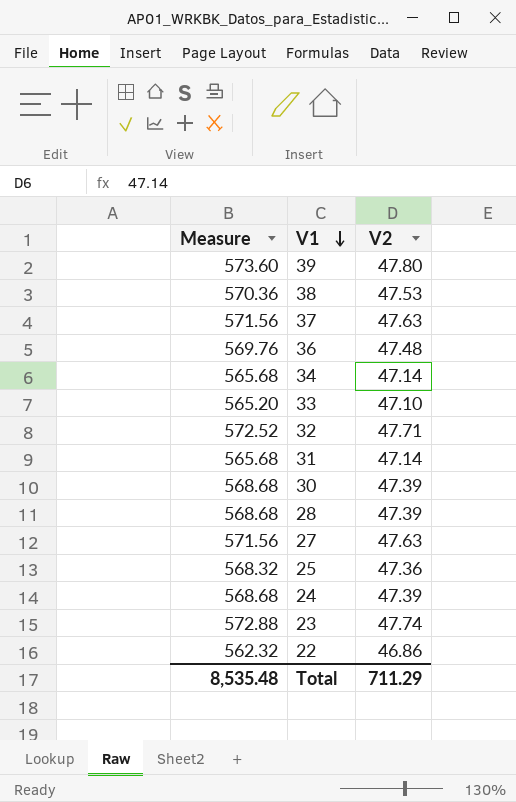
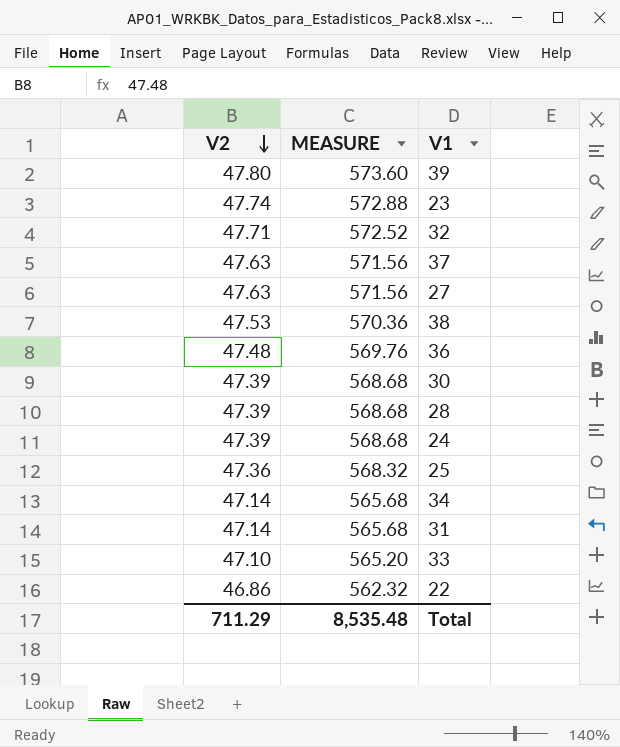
row order: V1 descending -> V2 descending
column V2 | position: 3 -> 1
column name: Measure -> MEASURE

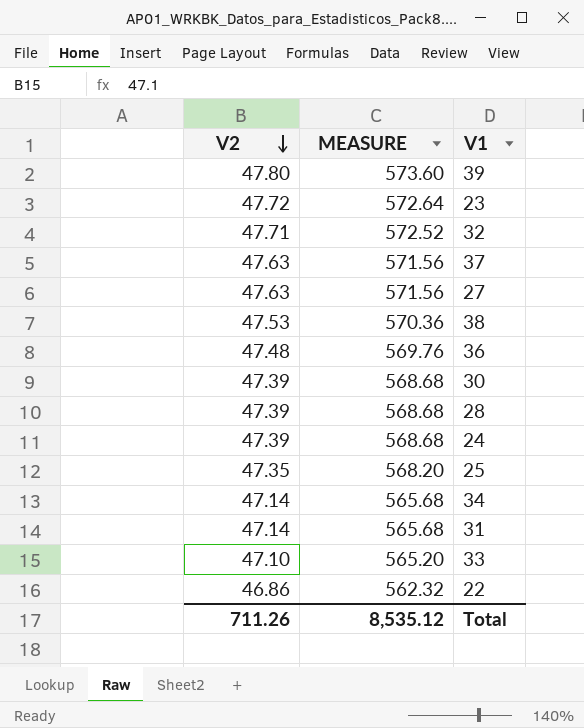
23 | V2: 47.74 -> 47.72
23 | MEASURE: 572.88 -> 572.64
25 | V2: 47.36 -> 47.35
25 | MEASURE: 568.32 -> 568.20
Total | V2: 711.29 -> 711.26
Total | MEASURE: 8,535.48 -> 8,535.12

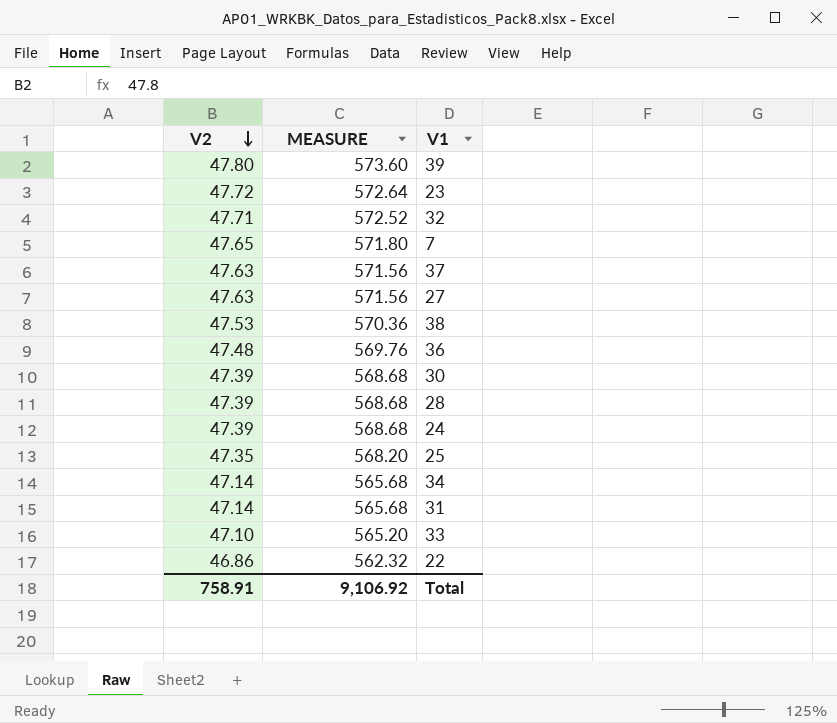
row 7: none -> 47.65 | 571.80
Total | V2: 711.26 -> 758.91
Total | MEASURE: 8,535.12 -> 9,106.92

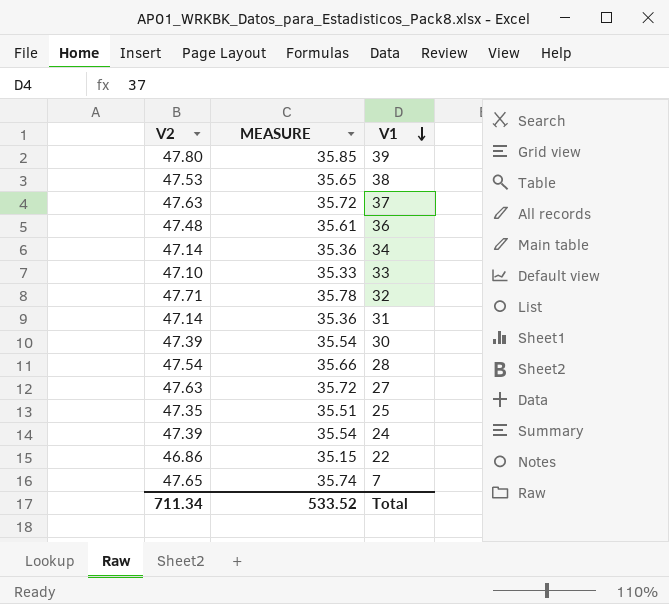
row order: V2 descending -> V1 descending
column MEASURE | formula: [V2] * 12 -> [V2] * 0.75
row 23: 47.72 | 572.64 -> none
28 | V2: 47.39 -> 47.54
Total | V2: 758.91 -> 711.34
Total | MEASURE: 9,106.92 -> 533.52

